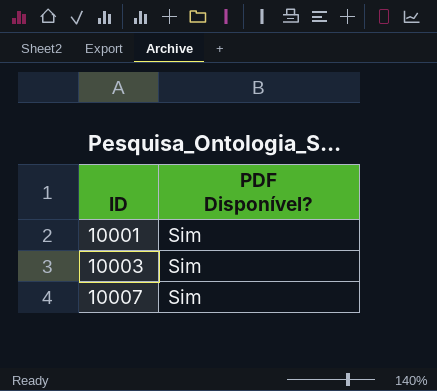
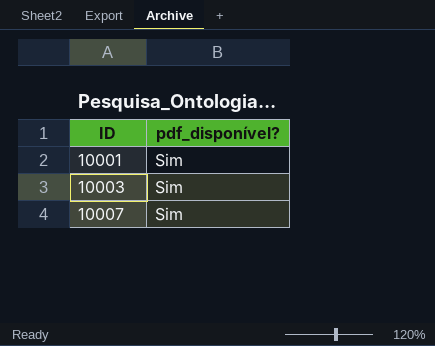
column name: PDF Disponível? -> pdf_disponível?

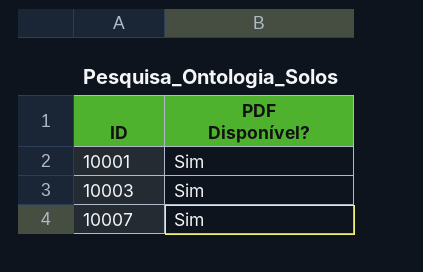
column name: pdf_disponível? -> PDF Disponível?

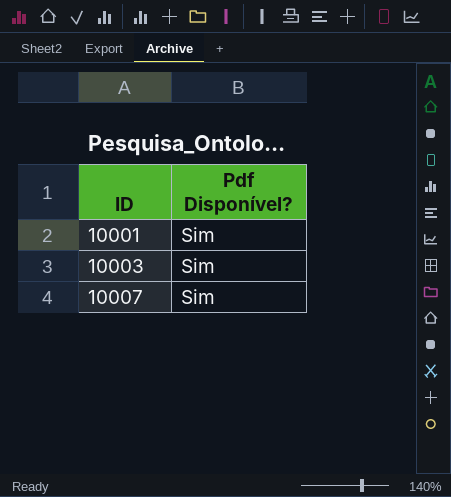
column name: PDF Disponível? -> Pdf Disponível?

